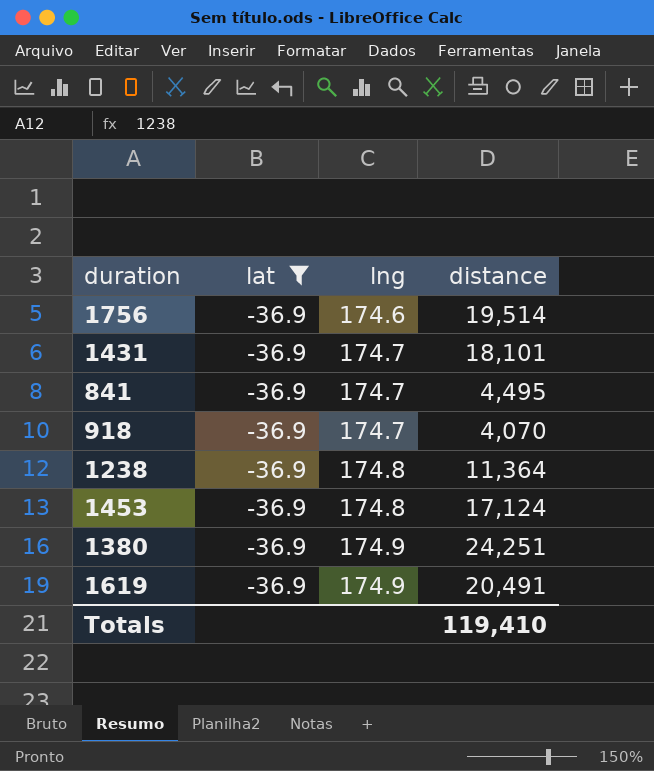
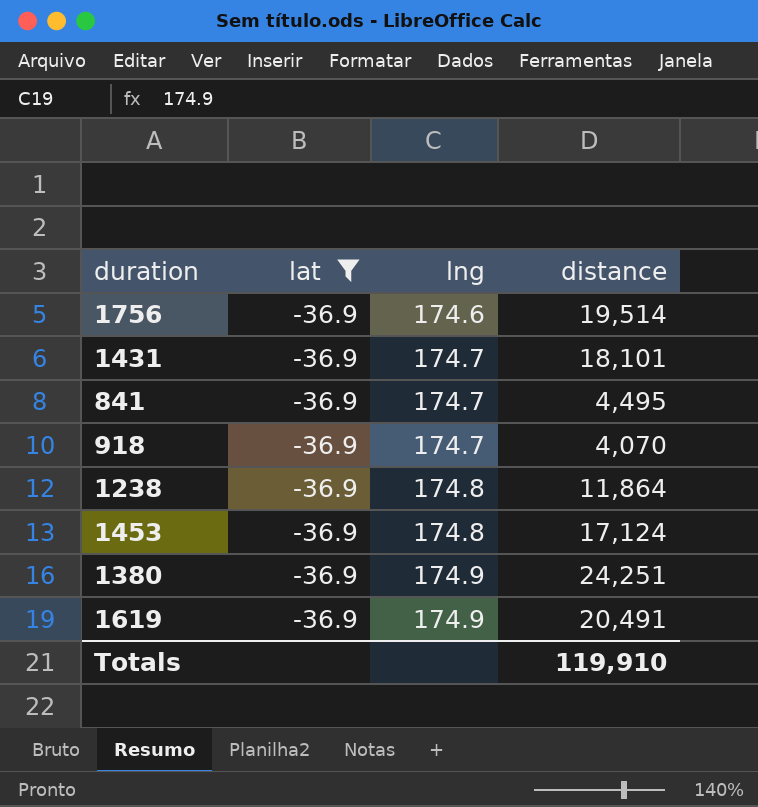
1238 | distance: 11,364 -> 11,864
Totals | distance: 119,410 -> 119,910

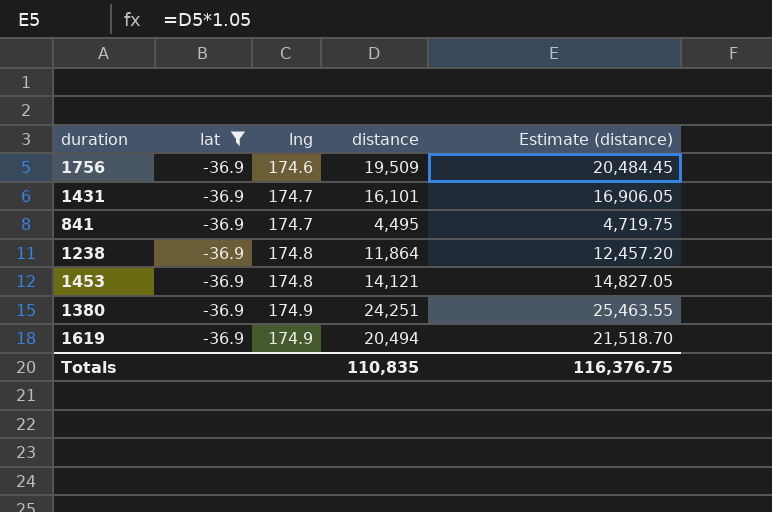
column Estimate (distance) | formula: none -> [distance] * 1.05
row 918: -36.9 | 174.7 | 4,070 -> none
1756 | distance: 19,514 -> 19,509
1431 | distance: 18,101 -> 16,101
1453 | distance: 17,124 -> 14,121
1619 | distance: 20,491 -> 20,494
Totals | distance: 119,910 -> 110,835

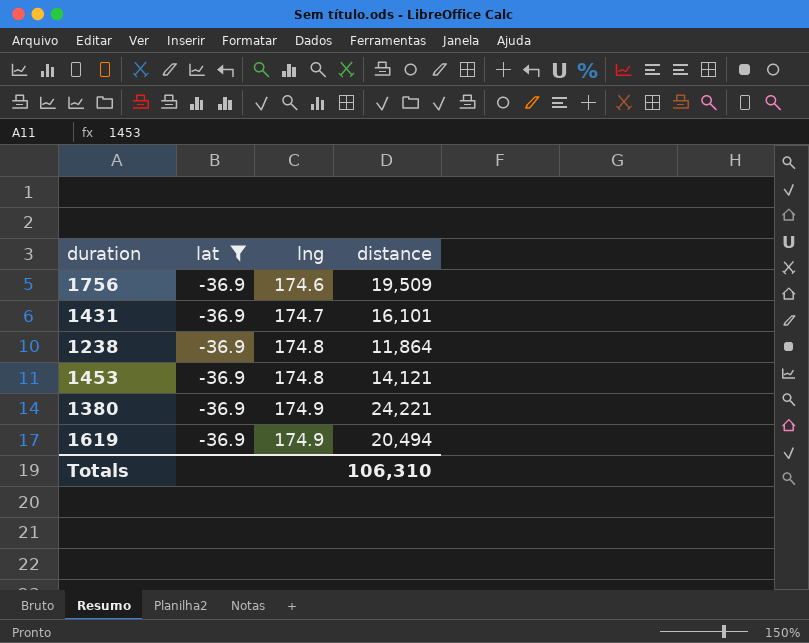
column Estimate (distance) | formula: [distance] * 1.05 -> none
row 841: -36.9 | 174.7 | 4,495 | 4,719.75 -> none
1380 | distance: 24,251 -> 24,221
Totals | distance: 110,835 -> 106,310

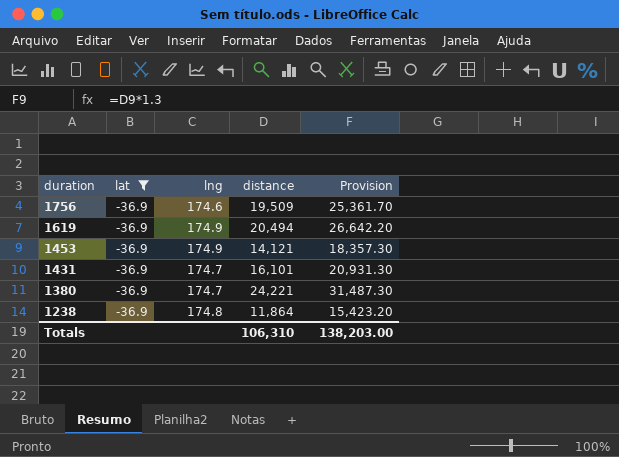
row order: lng ascending -> duration descending
column Provision | formula: none -> [distance] * 1.3
1453 | lng: 174.8 -> 174.9
1380 | lng: 174.9 -> 174.7

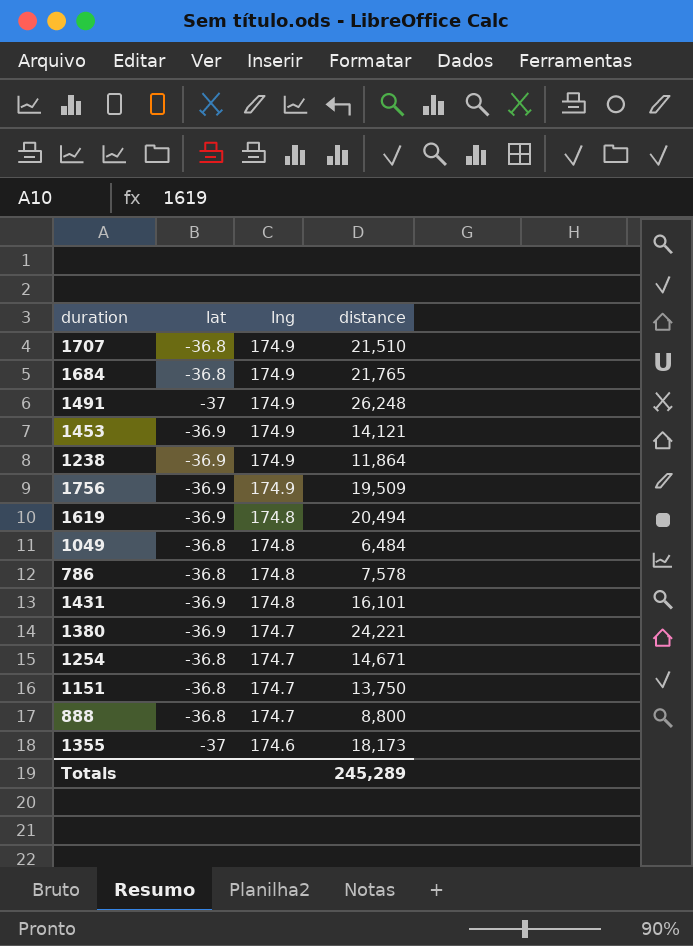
filter: lat = -36.9 -> none
row order: duration descending -> lng descending
column Provision | formula: [distance] * 1.3 -> none
1238 | lng: 174.8 -> 174.9
1756 | lng: 174.6 -> 174.9
1619 | lng: 174.9 -> 174.8
1431 | lng: 174.7 -> 174.8
Totals | distance: 106,310 -> 245,289

